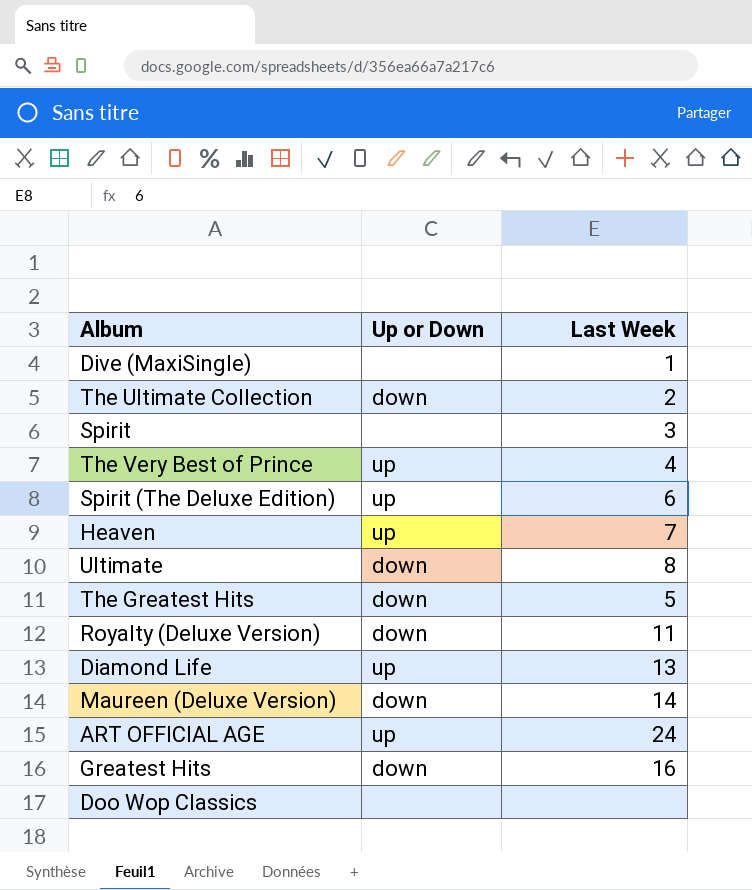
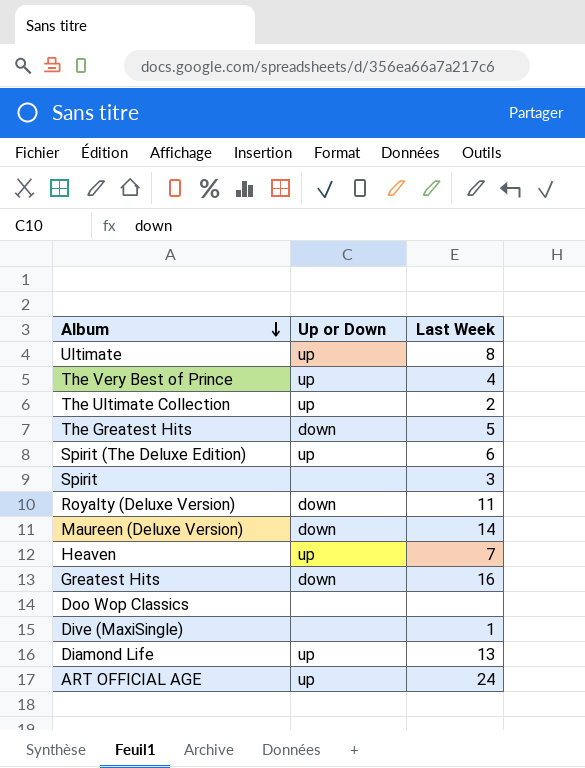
row order: none -> Album descending
Ultimate | Up or Down: down -> up
The Ultimate Collection | Up or Down: down -> up

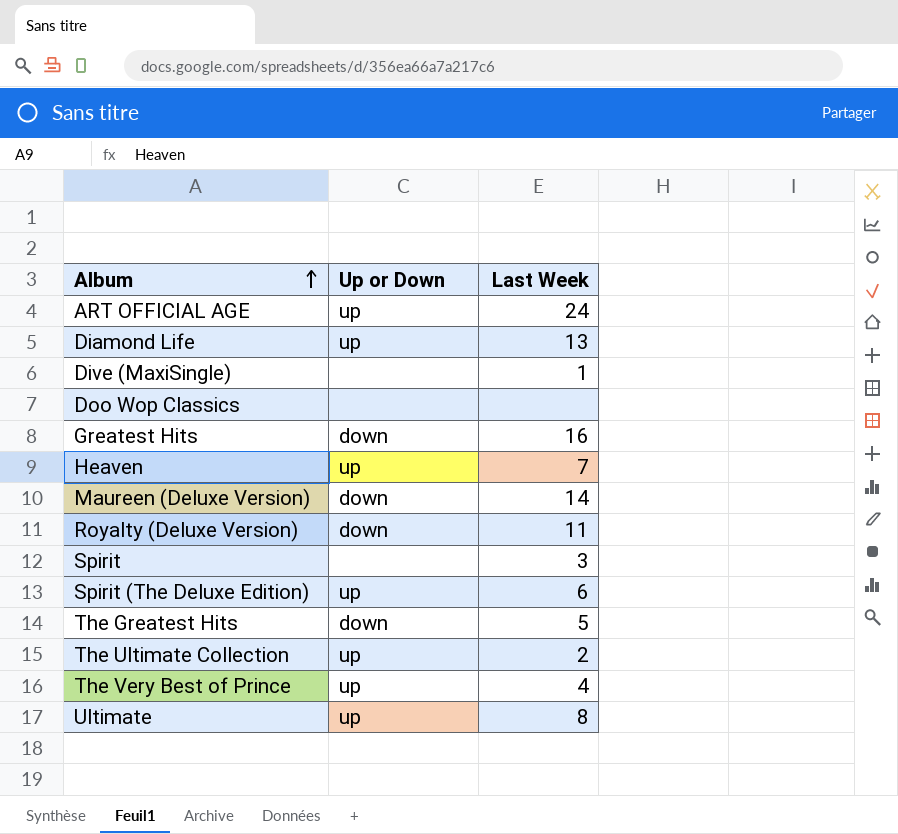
row order: Album descending -> Album ascending

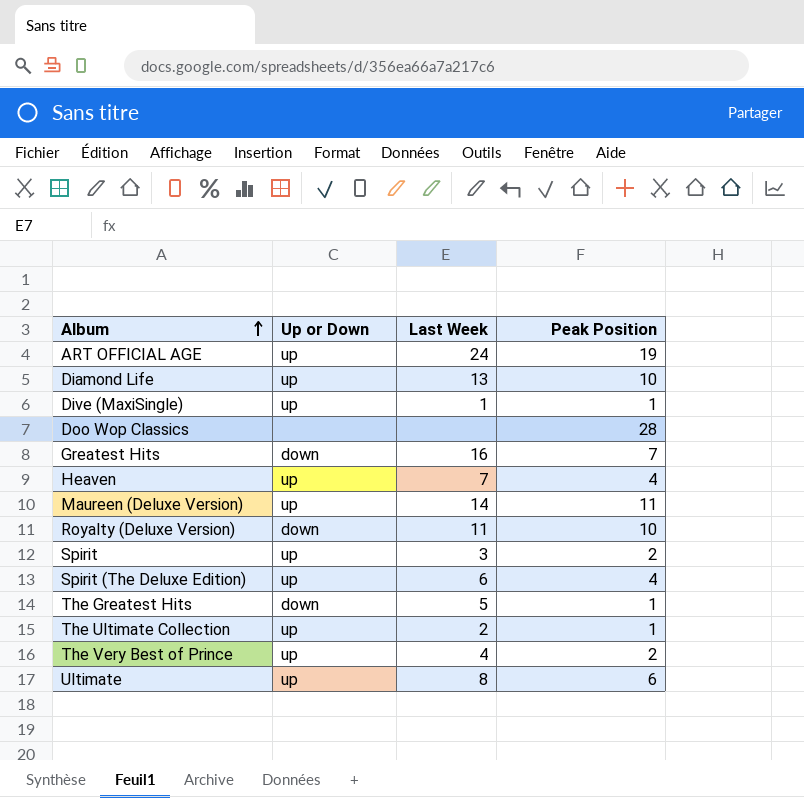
column Peak Position | position: none -> 4
Dive (MaxiSingle) | Up or Down: none -> up
Maureen (Deluxe Version) | Up or Down: down -> up
Spirit | Up or Down: none -> up

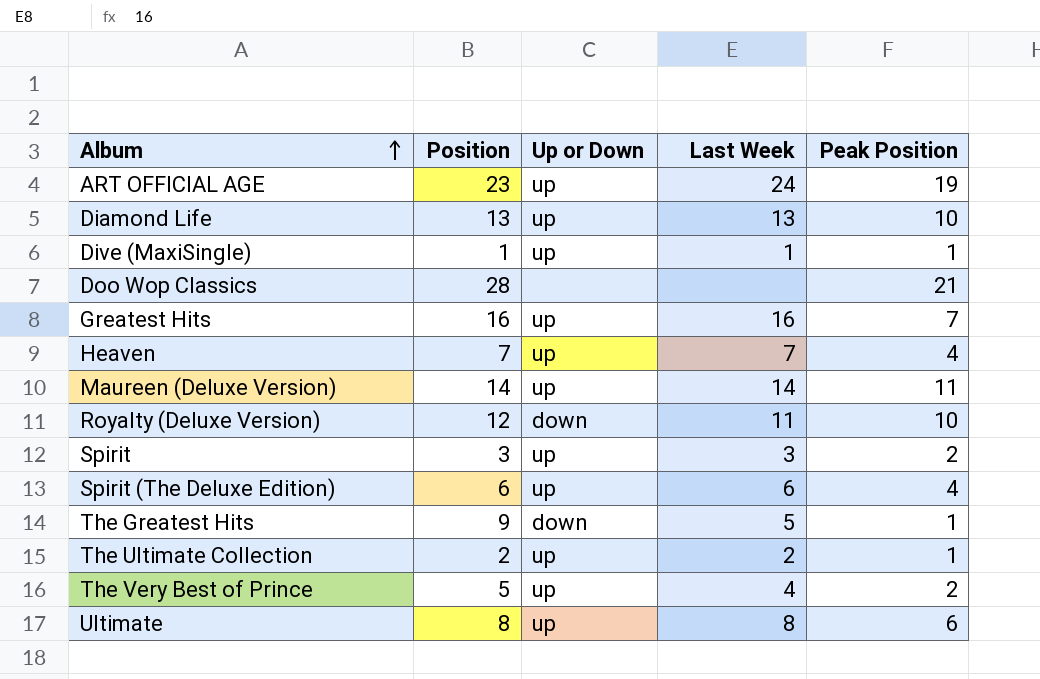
column Position | position: none -> 2
Doo Wop Classics | Peak Position: 28 -> 21
Greatest Hits | Up or Down: down -> up

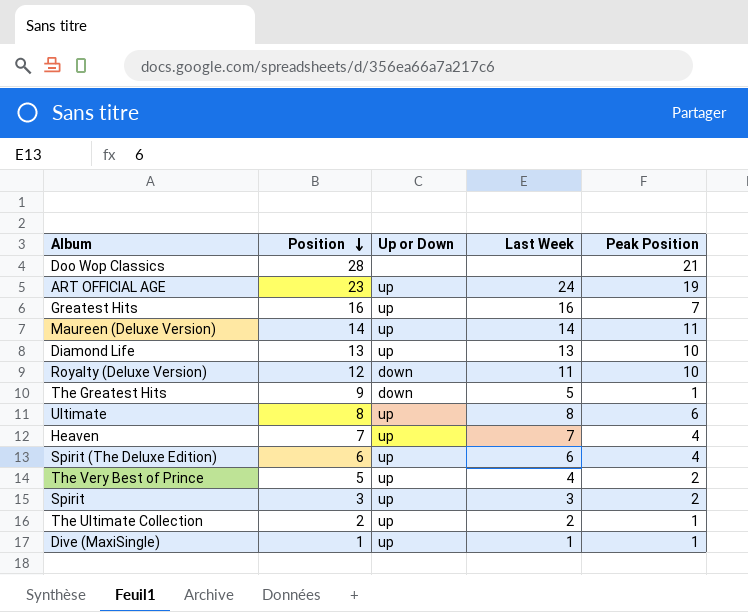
row order: Album ascending -> Position descending

